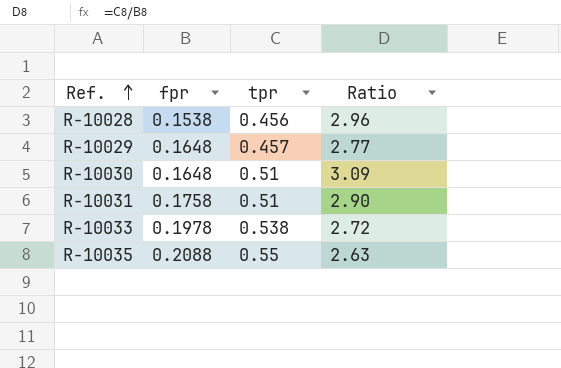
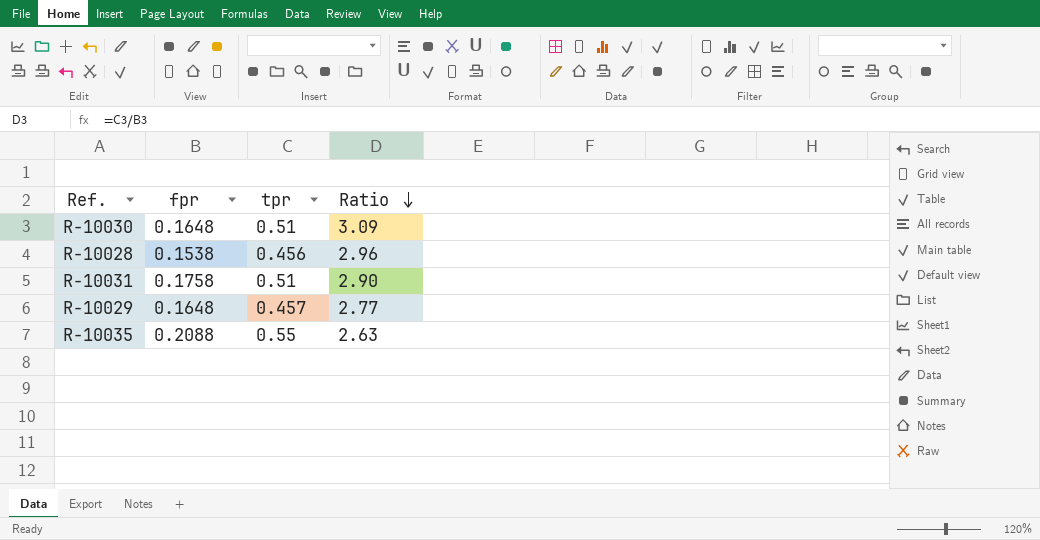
row order: Ref. ascending -> Ratio descending
row R-10033: 0.1978 | 0.538 | 2.72 -> none

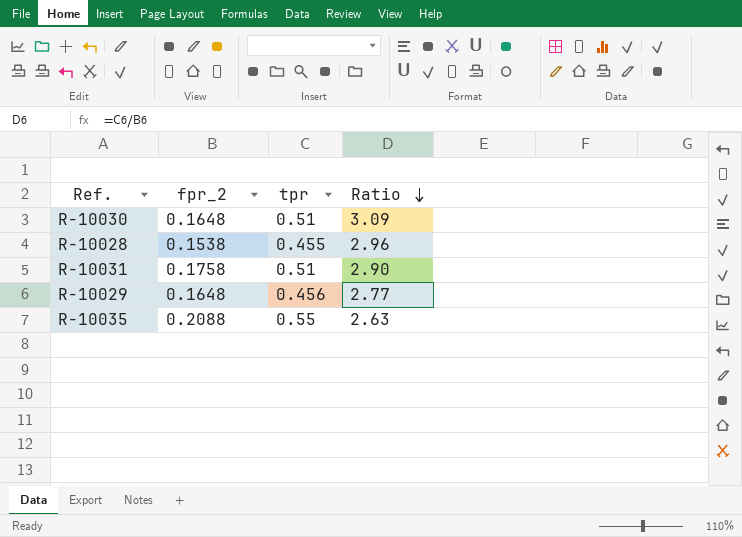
column name: fpr -> fpr_2
R-10028 | tpr: 0.456 -> 0.455
R-10029 | tpr: 0.457 -> 0.456

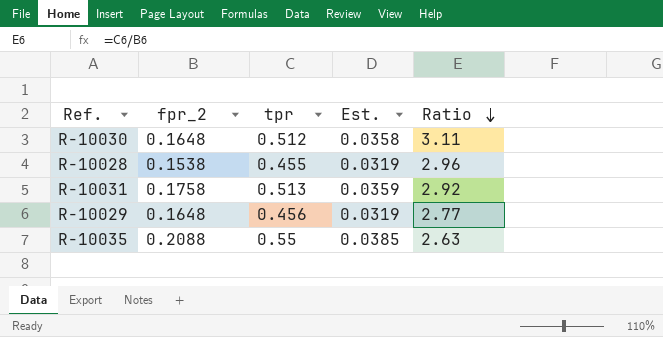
column Est. | formula: none -> [tpr] * 0.07
R-10030 | tpr: 0.51 -> 0.512
R-10030 | Ratio: 3.09 -> 3.11
R-10031 | tpr: 0.51 -> 0.513
R-10031 | Ratio: 2.90 -> 2.92

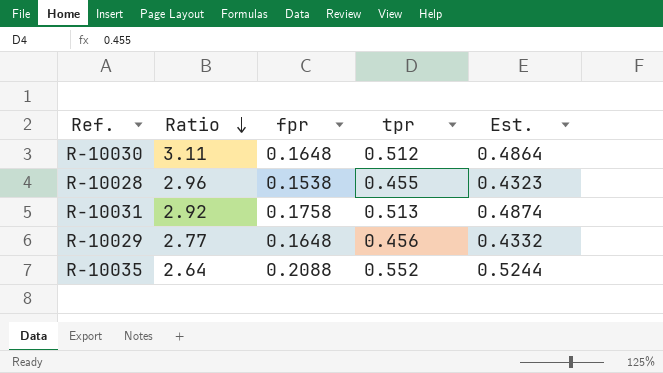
column Ratio | position: 5 -> 2
column name: fpr_2 -> fpr
column Est. | formula: [tpr] * 0.07 -> [tpr] * 0.95
R-10035 | Ratio: 2.63 -> 2.64
R-10035 | tpr: 0.55 -> 0.552

